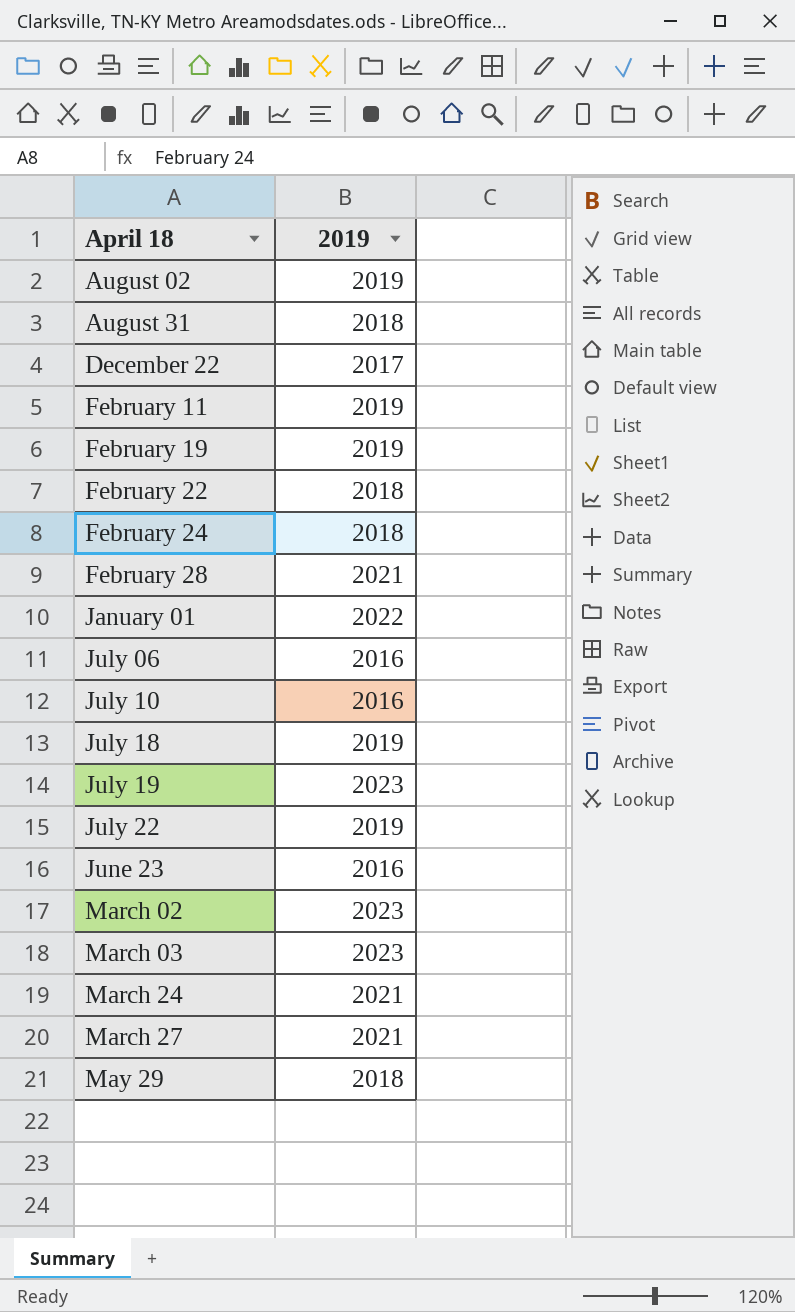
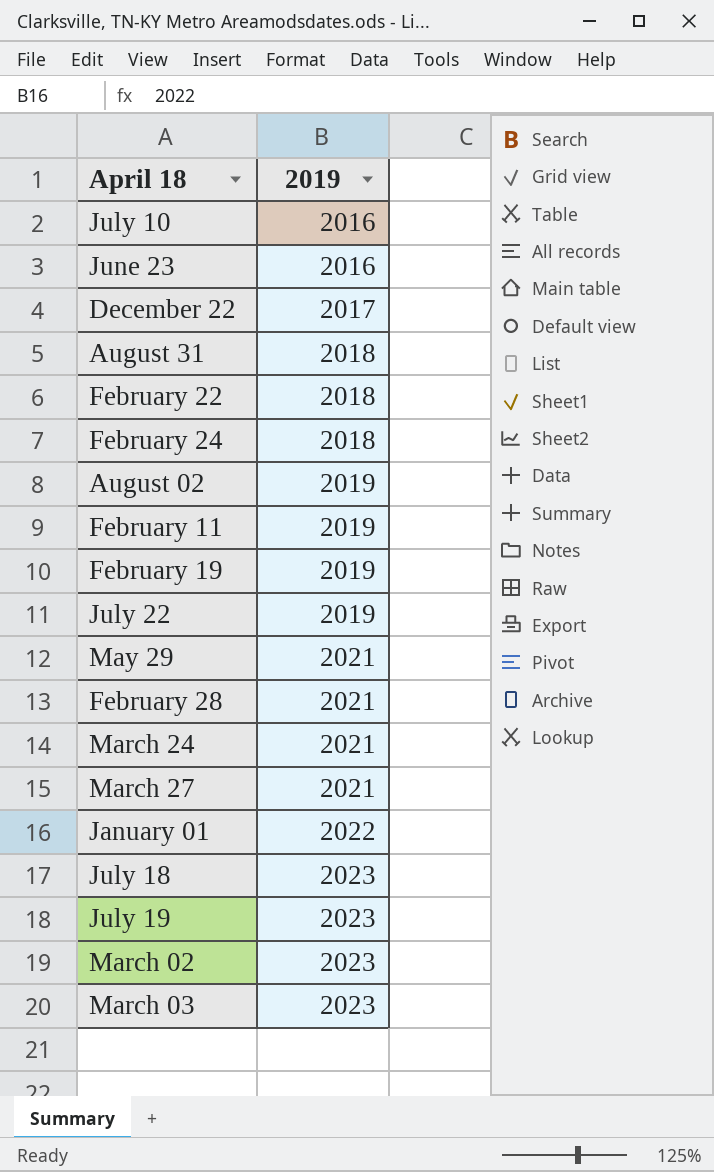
row order: none -> 2019 ascending
row July 06: 2016 -> none
May 29 | 2019: 2018 -> 2021
July 18 | 2019: 2019 -> 2023

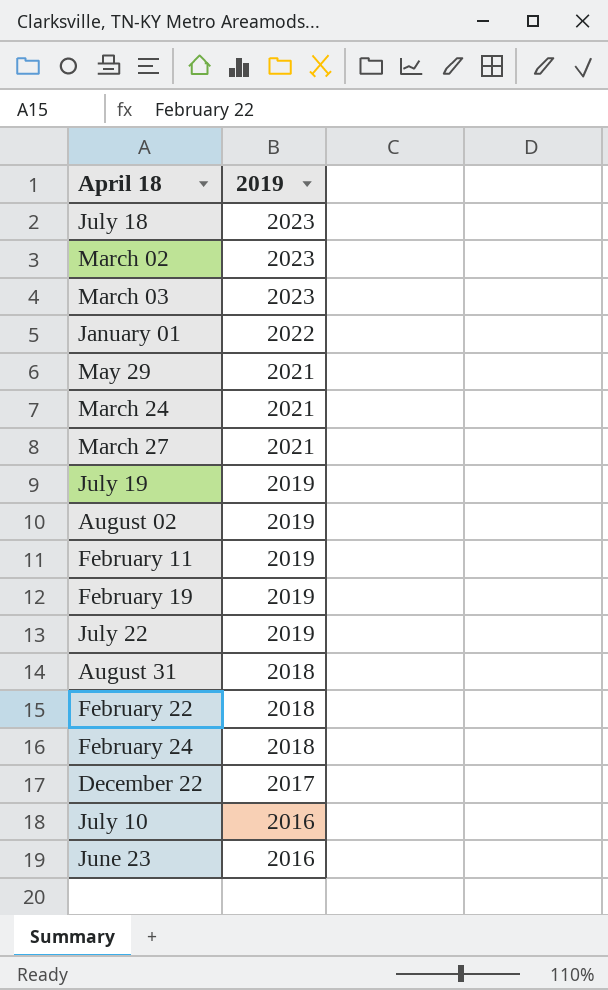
row order: 2019 ascending -> 2019 descending
row February 28: 2021 -> none
July 19 | 2019: 2023 -> 2019

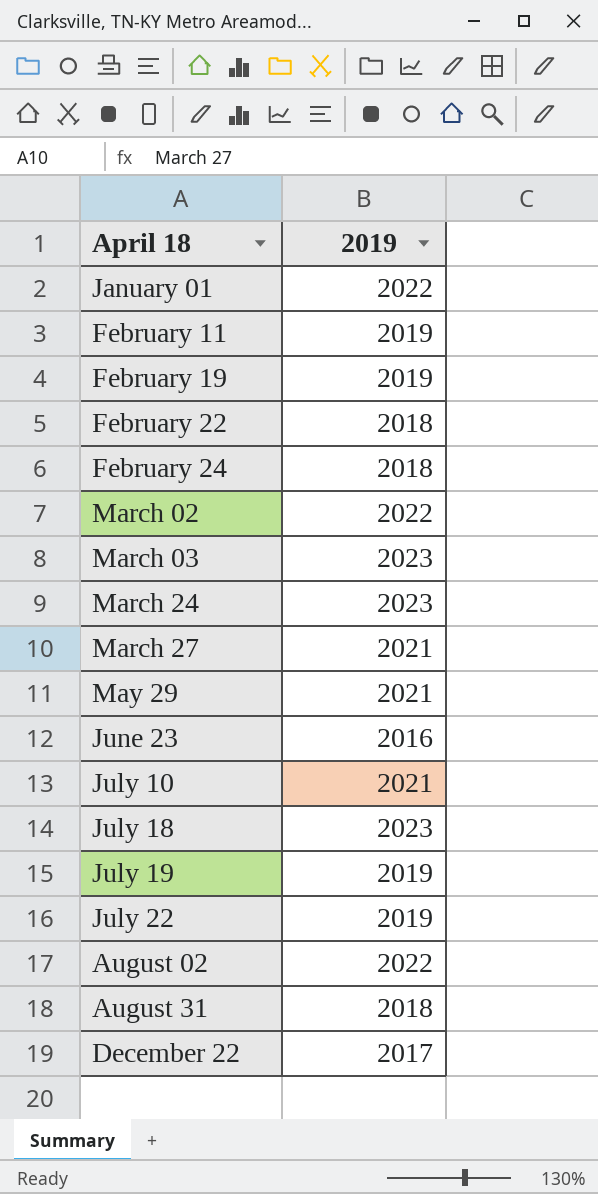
row order: 2019 descending -> April 18 ascending
March 02 | 2019: 2023 -> 2022
March 24 | 2019: 2021 -> 2023
July 10 | 2019: 2016 -> 2021
August 02 | 2019: 2019 -> 2022

